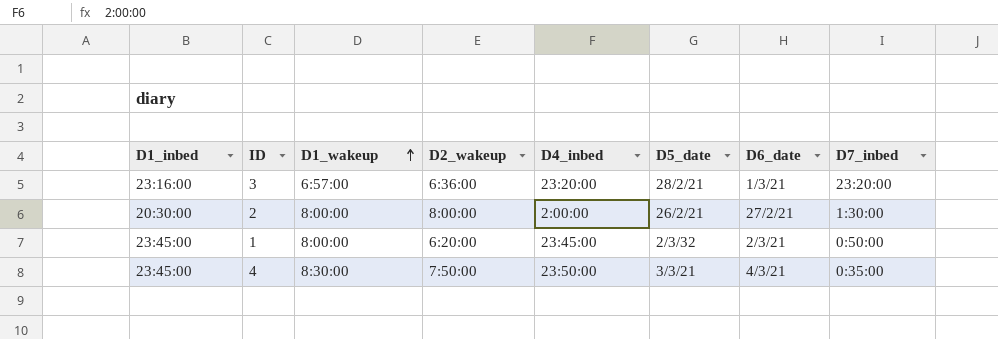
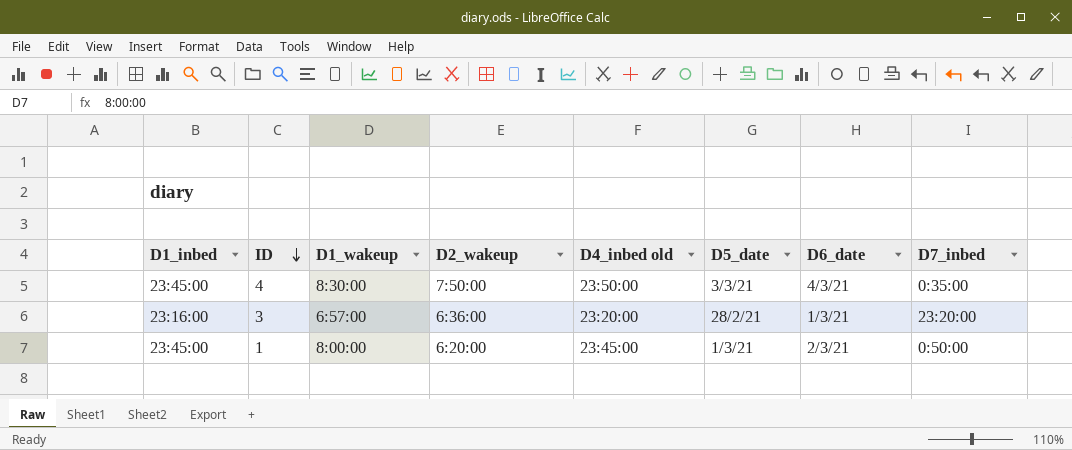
row order: D1_wakeup ascending -> ID descending
column name: D4_inbed -> D4_inbed old
row 2: 20:30:00 | 8:00:00 | 8:00:00 | 2:00:00 | 26/2/21 | 27/2/21 | 1:30:00 -> none
1 | D5_date: 2/3/32 -> 1/3/21

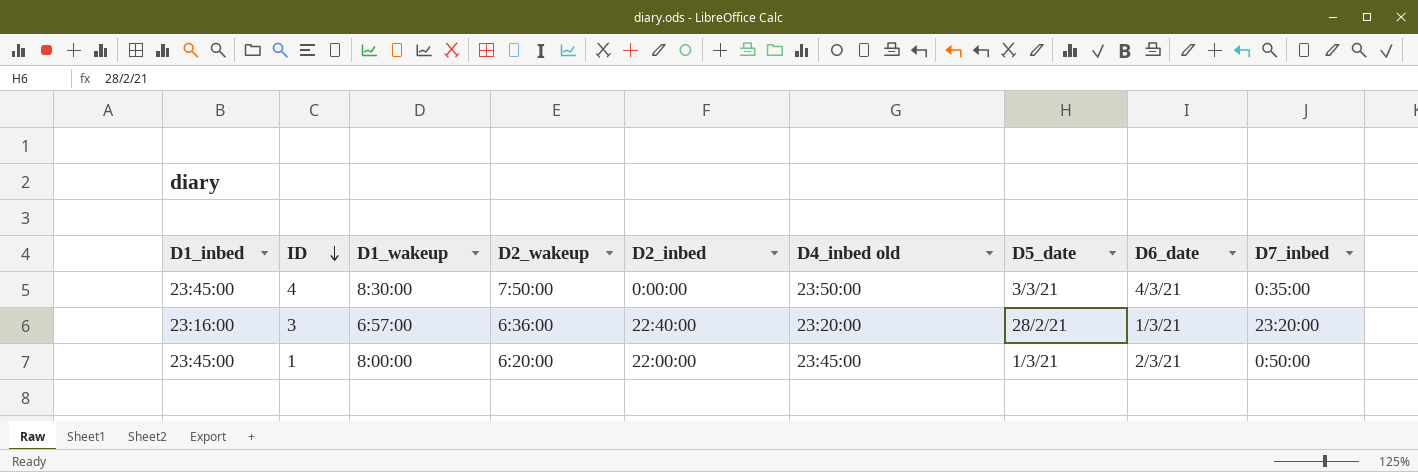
column D2_inbed | position: none -> 5

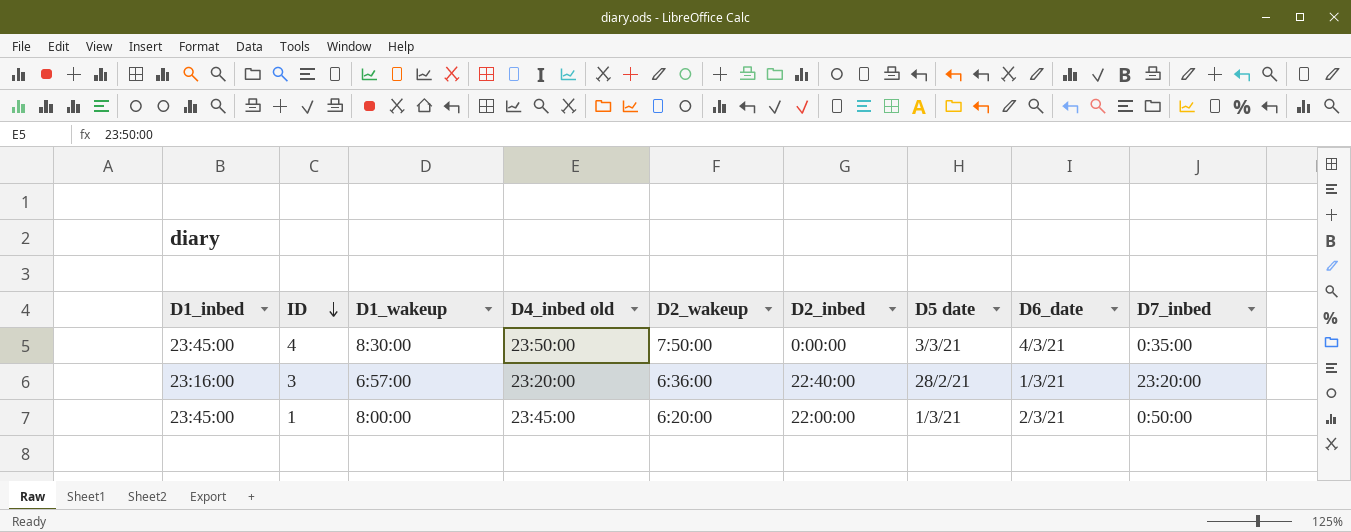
column D4_inbed old | position: 6 -> 4
column name: D5_date -> D5 date

